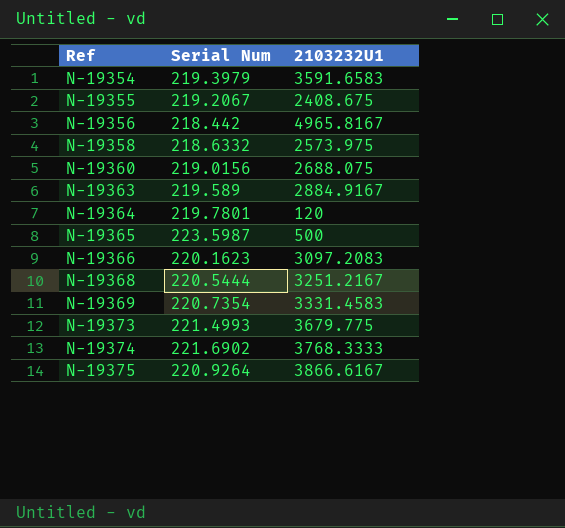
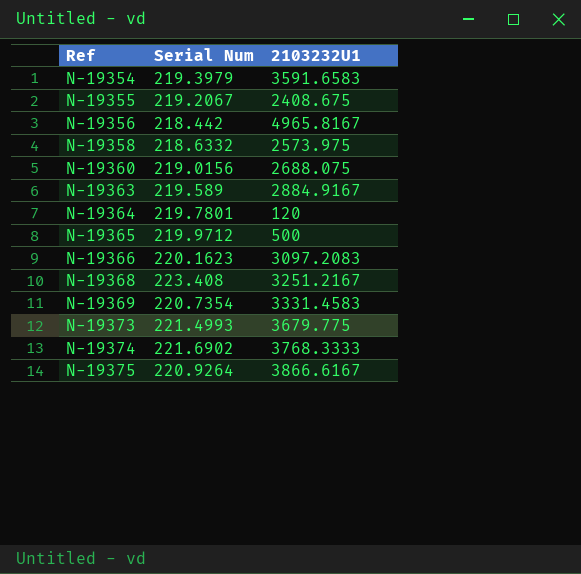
N-19365 | Serial Num: 223.5987 -> 219.9712
N-19368 | Serial Num: 220.5444 -> 223.408

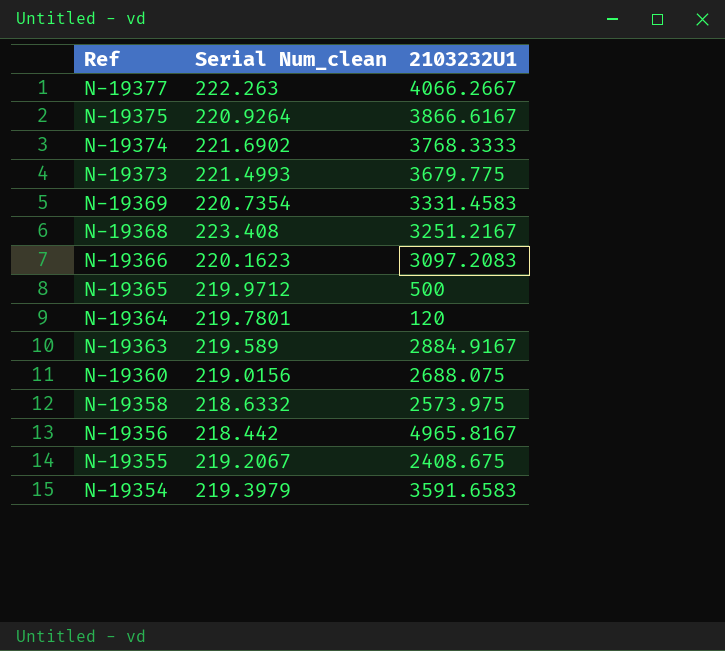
row order: Ref ascending -> Ref descending
column name: Serial Num -> Serial Num_clean
row N-19377: none -> 222.263 | 4066.2667

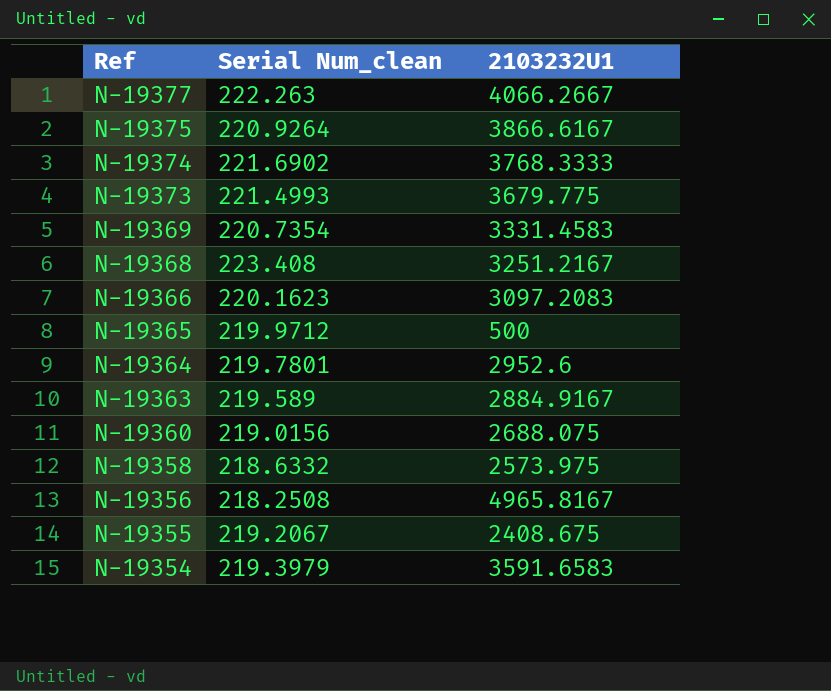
N-19364 | 2103232U1: 120 -> 2952.6
N-19356 | Serial Num_clean: 218.442 -> 218.2508

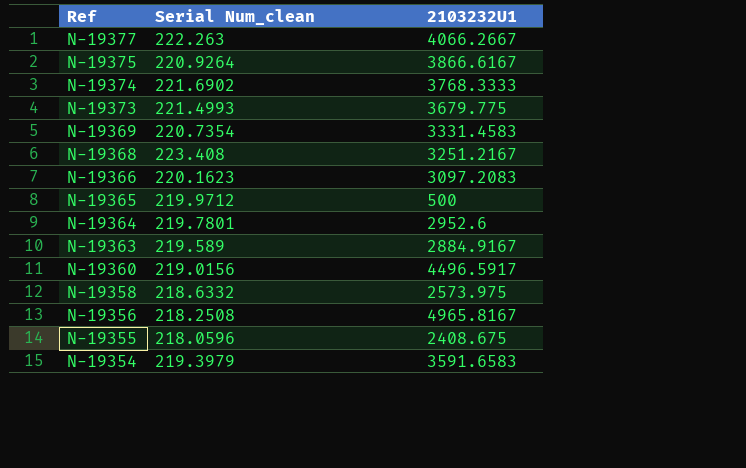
N-19360 | 2103232U1: 2688.075 -> 4496.5917
N-19355 | Serial Num_clean: 219.2067 -> 218.0596

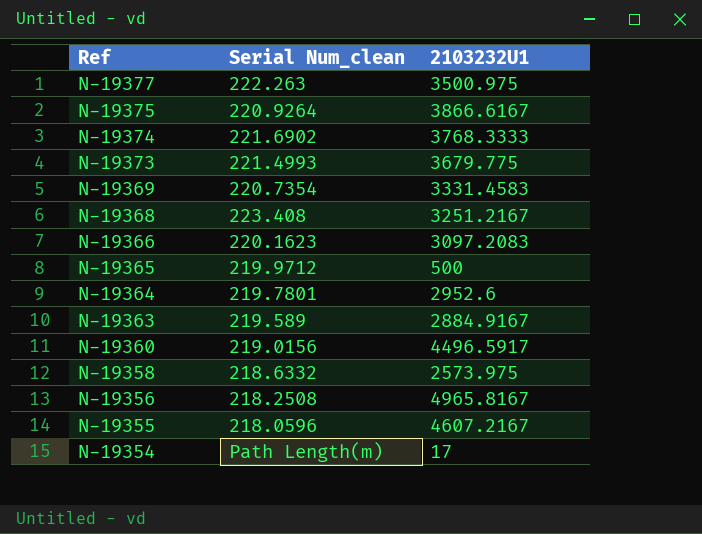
N-19377 | 2103232U1: 4066.2667 -> 3500.975
N-19355 | 2103232U1: 2408.675 -> 4607.2167
N-19354 | Serial Num_clean: 219.3979 -> Path Length(m)
N-19354 | 2103232U1: 3591.6583 -> 17

